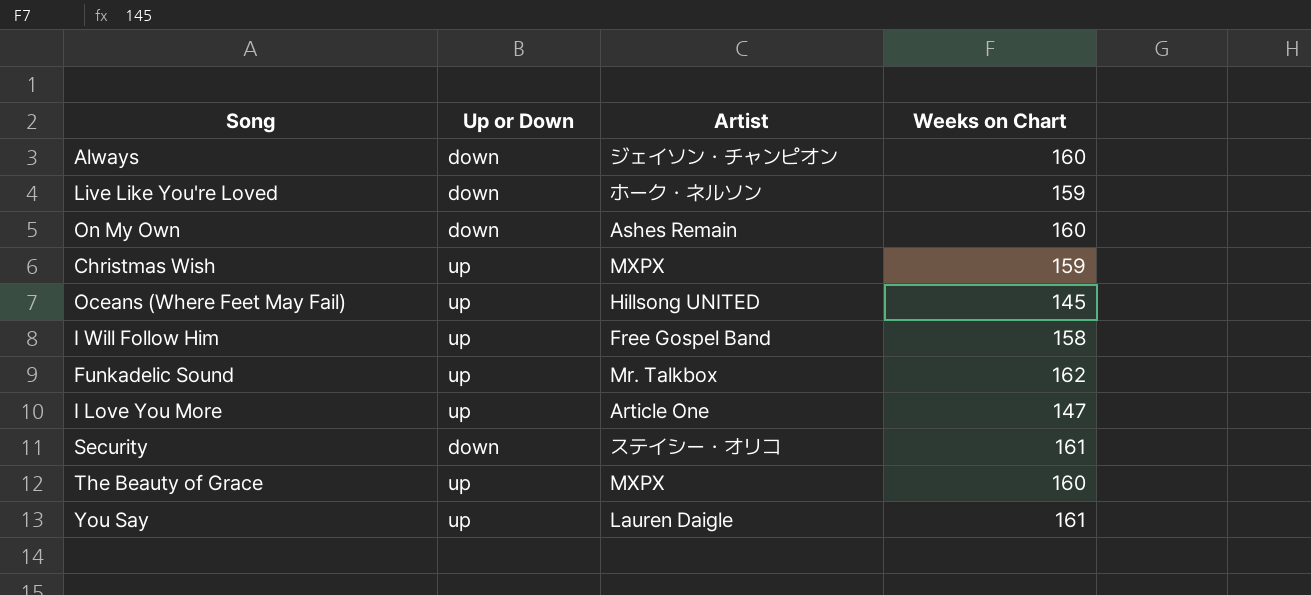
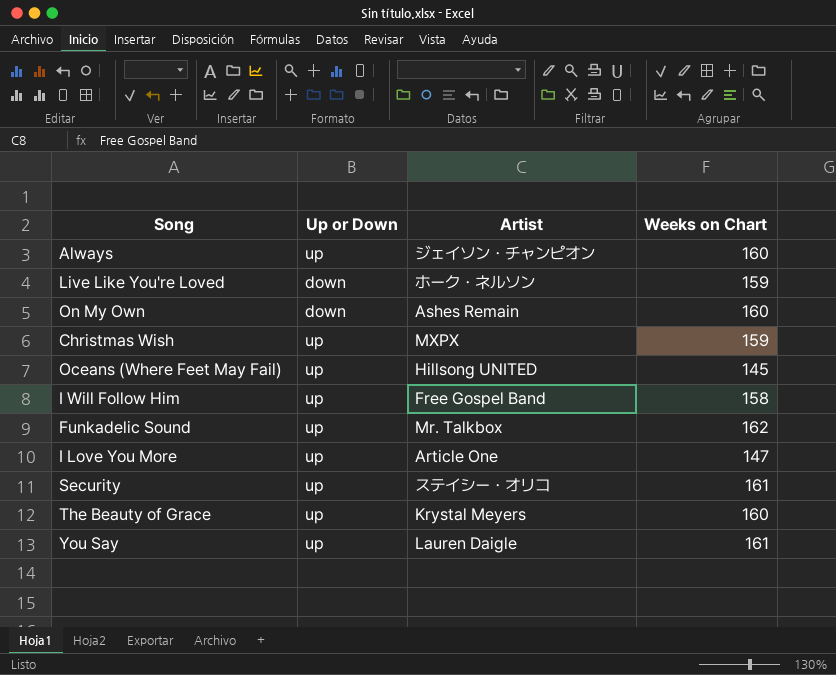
Always | Up or Down: down -> up
Security | Up or Down: down -> up
The Beauty of Grace | Artist: MXPX -> Krystal Meyers

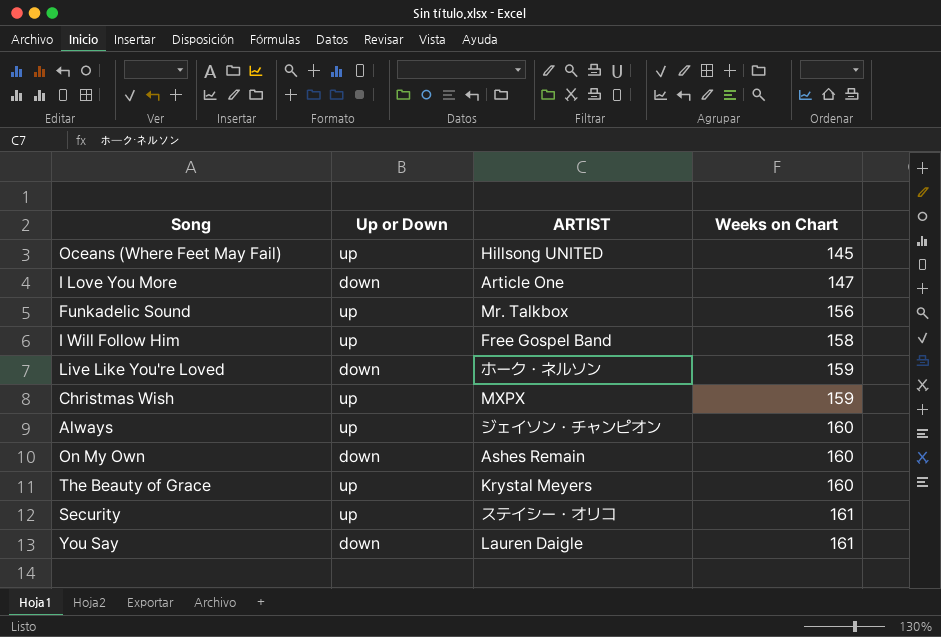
row order: none -> Weeks on Chart ascending
column name: Artist -> ARTIST
I Love You More | Up or Down: up -> down
Funkadelic Sound | Weeks on Chart: 162 -> 156
You Say | Up or Down: up -> down

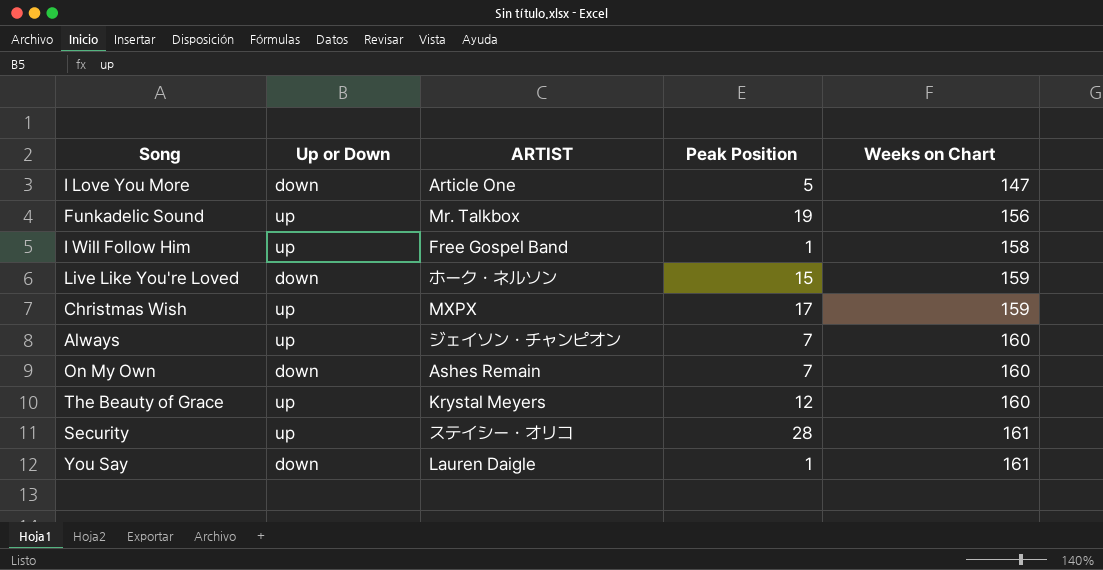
column Peak Position | position: none -> 4
row Oceans (Where Feet May Fail): up | Hillsong UNITED | 145 -> none

